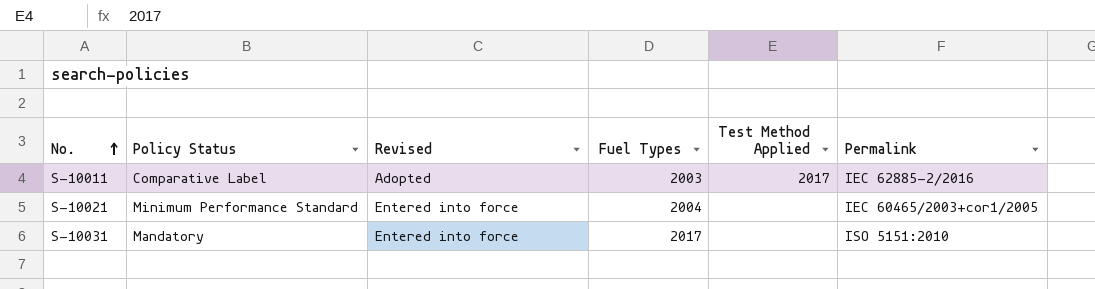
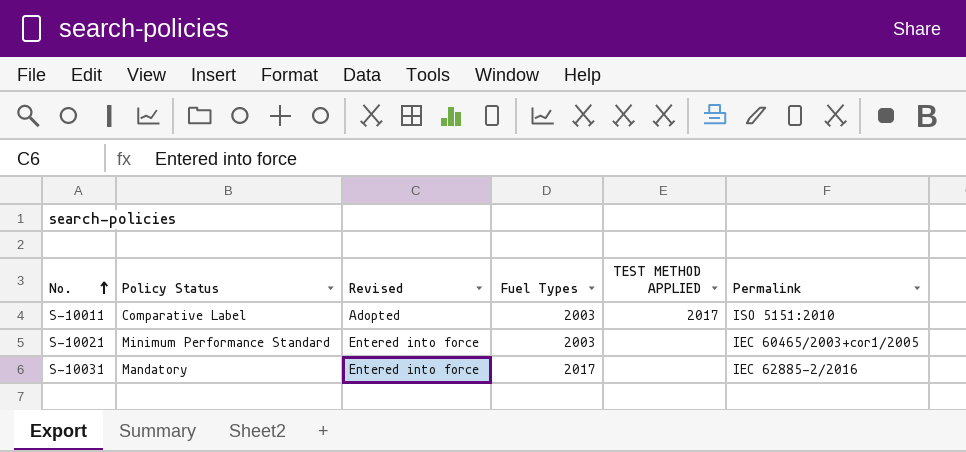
column name: Test Method Applied -> TEST METHOD APPLIED
S-10011 | Permalink: IEC 62885-2/2016 -> ISO 5151:2010
S-10021 | Fuel Types: 2004 -> 2003
S-10031 | Permalink: ISO 5151:2010 -> IEC 62885-2/2016

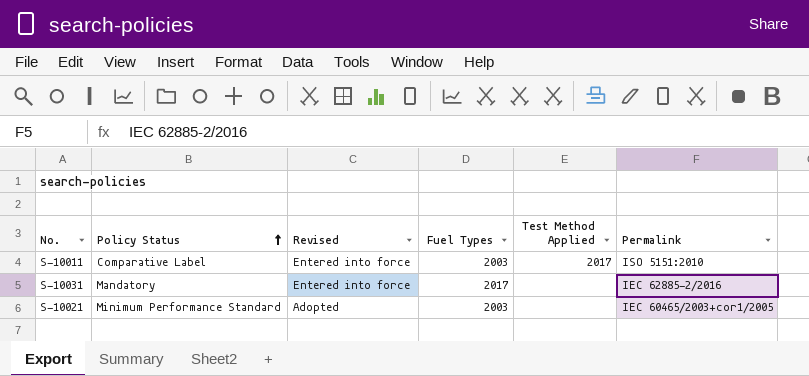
row order: No. ascending -> Policy Status ascending
column name: TEST METHOD APPLIED -> Test Method Applied
S-10011 | Revised: Adopted -> Entered into force
S-10021 | Revised: Entered into force -> Adopted

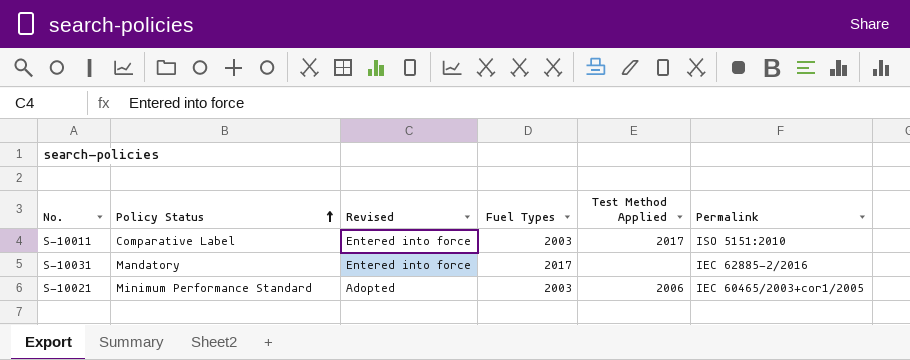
S-10021 | Test Method Applied: none -> 2006

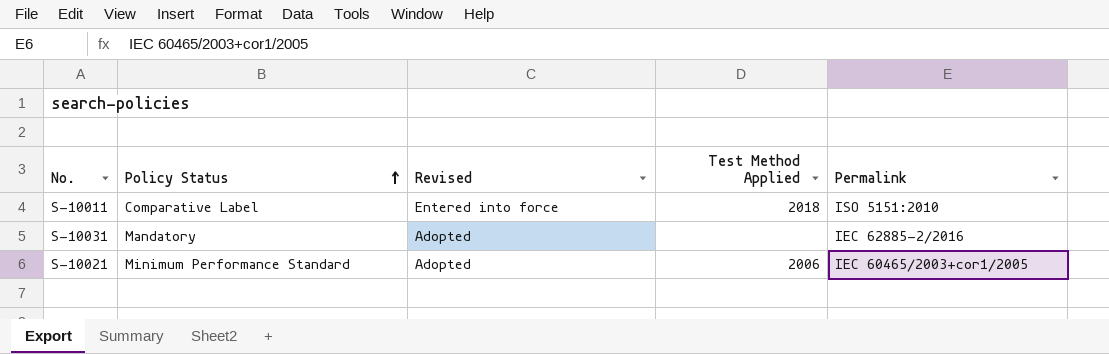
column Fuel Types | position: 4 -> none
S-10011 | Test Method Applied: 2017 -> 2018
S-10031 | Revised: Entered into force -> Adopted

